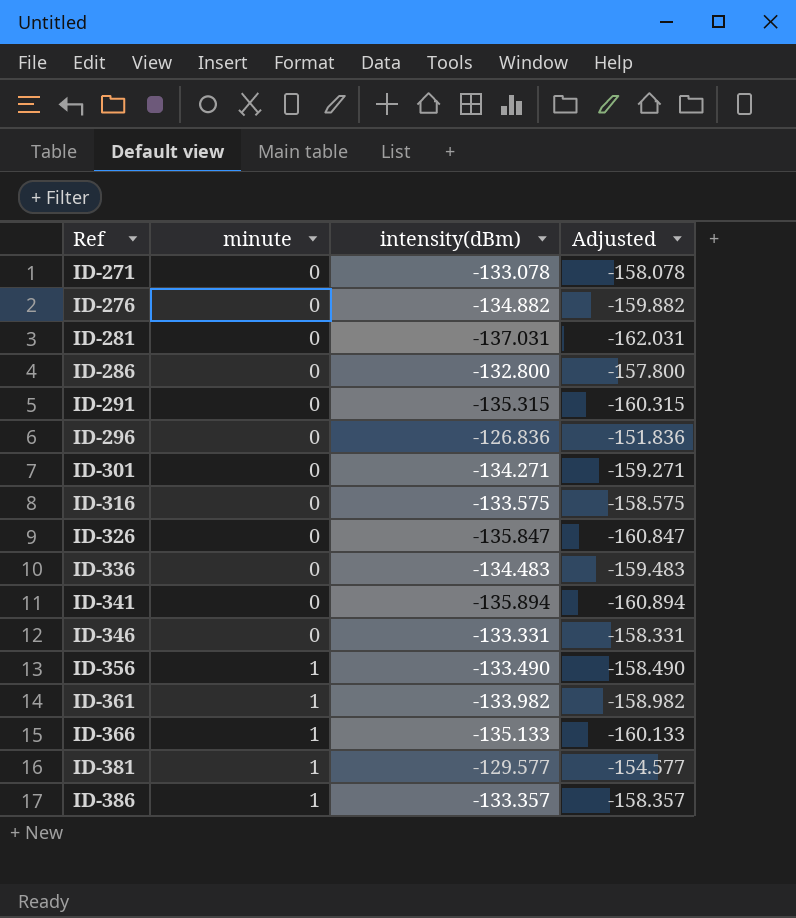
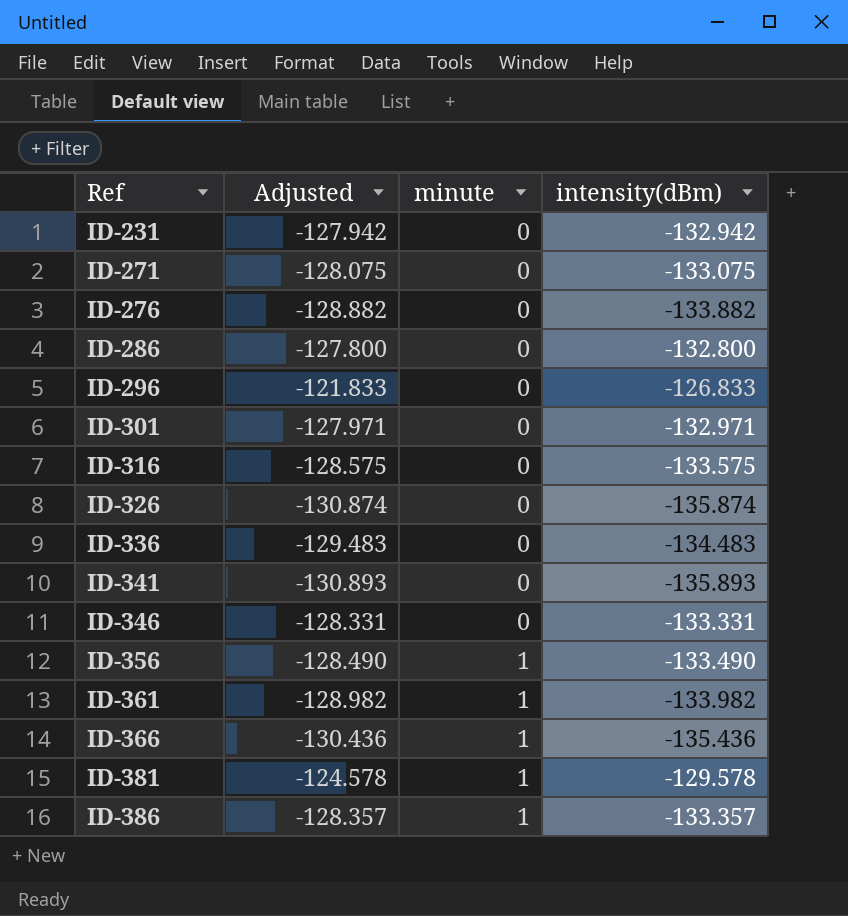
column Adjusted | formula: [intensity(dBm)] - 25 -> [intensity(dBm)] + 5
column Adjusted | position: 4 -> 2
row ID-281: 0 | -137.031 | -162.031 -> none
row ID-291: 0 | -135.315 | -160.315 -> none
row ID-231: none -> -127.942 | 0 | -132.942
ID-271 | intensity(dBm): -133.078 -> -133.075
ID-276 | intensity(dBm): -134.882 -> -133.882
ID-296 | intensity(dBm): -126.836 -> -126.833
ID-301 | intensity(dBm): -134.271 -> -132.971
ID-326 | intensity(dBm): -135.847 -> -135.874
ID-341 | intensity(dBm): -135.894 -> -135.893
ID-366 | intensity(dBm): -135.133 -> -135.436
ID-381 | intensity(dBm): -129.577 -> -129.578

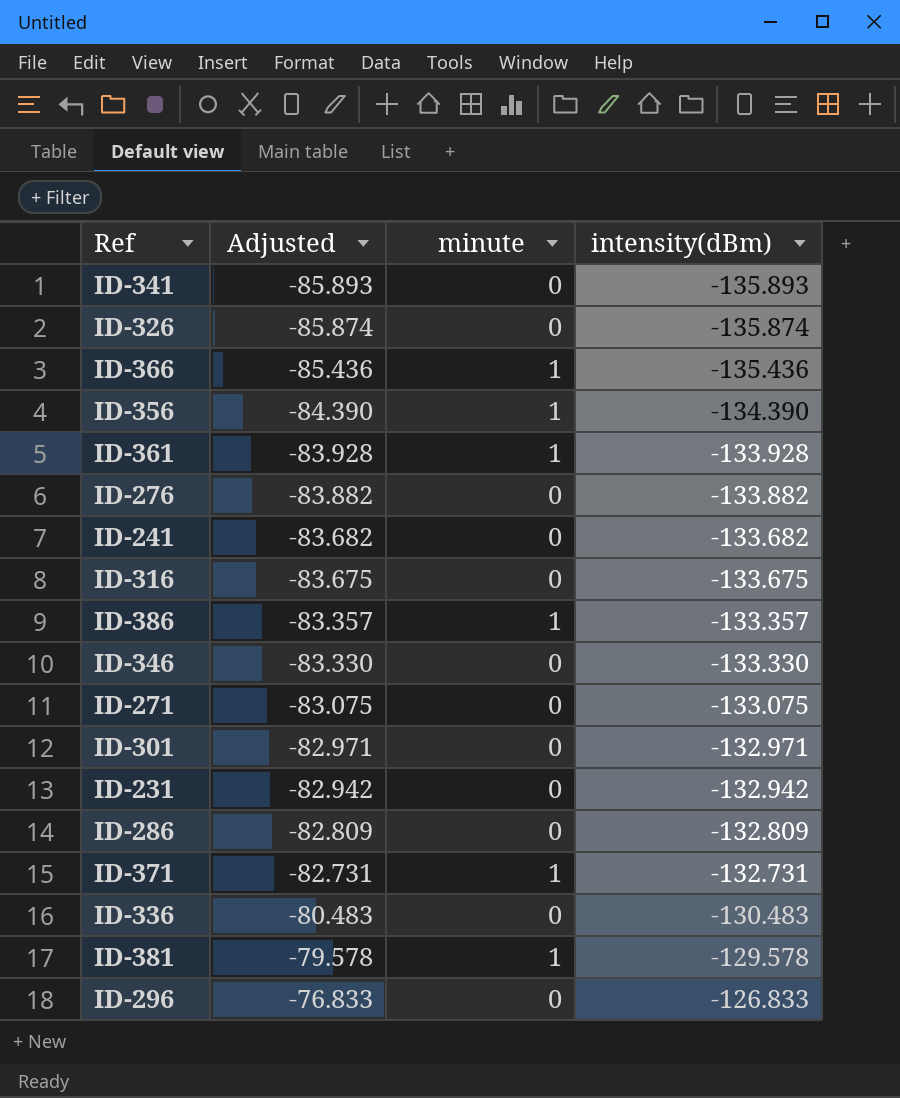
row order: Ref ascending -> Adjusted ascending
column Adjusted | formula: [intensity(dBm)] + 5 -> [intensity(dBm)] + 50
ID-356 | intensity(dBm): -133.490 -> -134.390
ID-361 | intensity(dBm): -133.982 -> -133.928
row ID-241: none -> -83.682 | 0 | -133.682
ID-316 | intensity(dBm): -133.575 -> -133.675
ID-346 | intensity(dBm): -133.331 -> -133.330
ID-286 | intensity(dBm): -132.800 -> -132.809
row ID-371: none -> -82.731 | 1 | -132.731
ID-336 | intensity(dBm): -134.483 -> -130.483

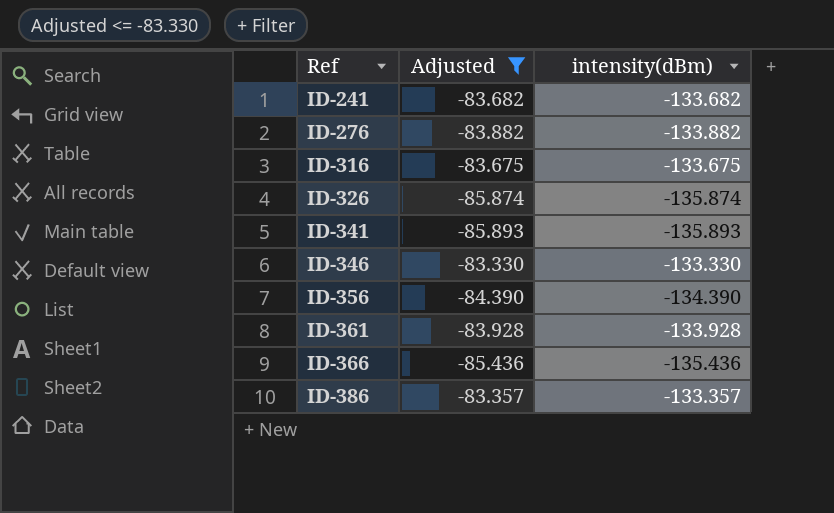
filter: none -> Adjusted <= -83.330
row order: Adjusted ascending -> Ref ascending
column minute | position: 3 -> none

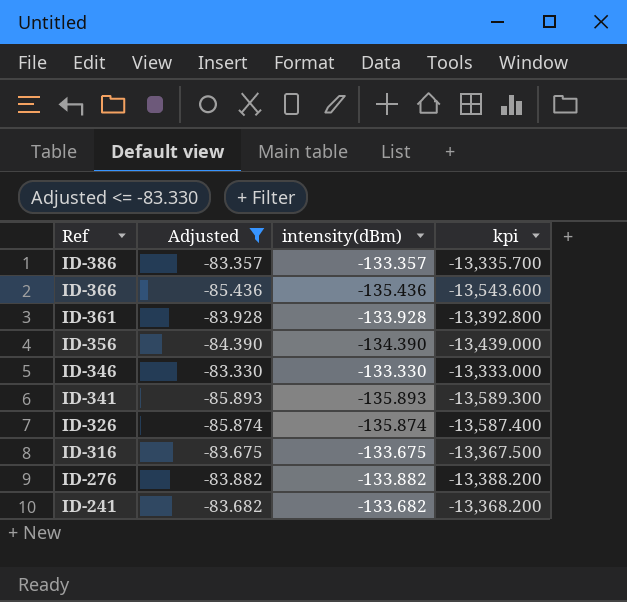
row order: Ref ascending -> Ref descending
column kpi | formula: none -> [intensity(dBm)] * 100

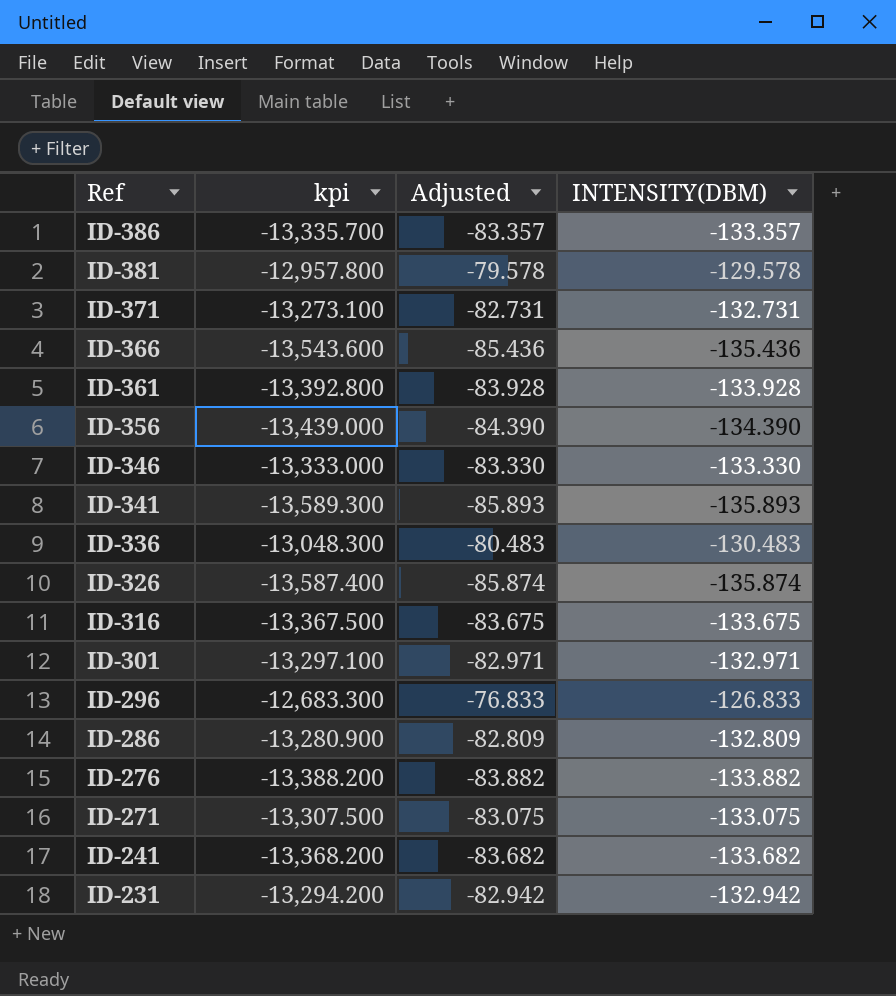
filter: Adjusted <= -83.330 -> none
column kpi | position: 4 -> 2
column name: intensity(dBm) -> INTENSITY(DBM)

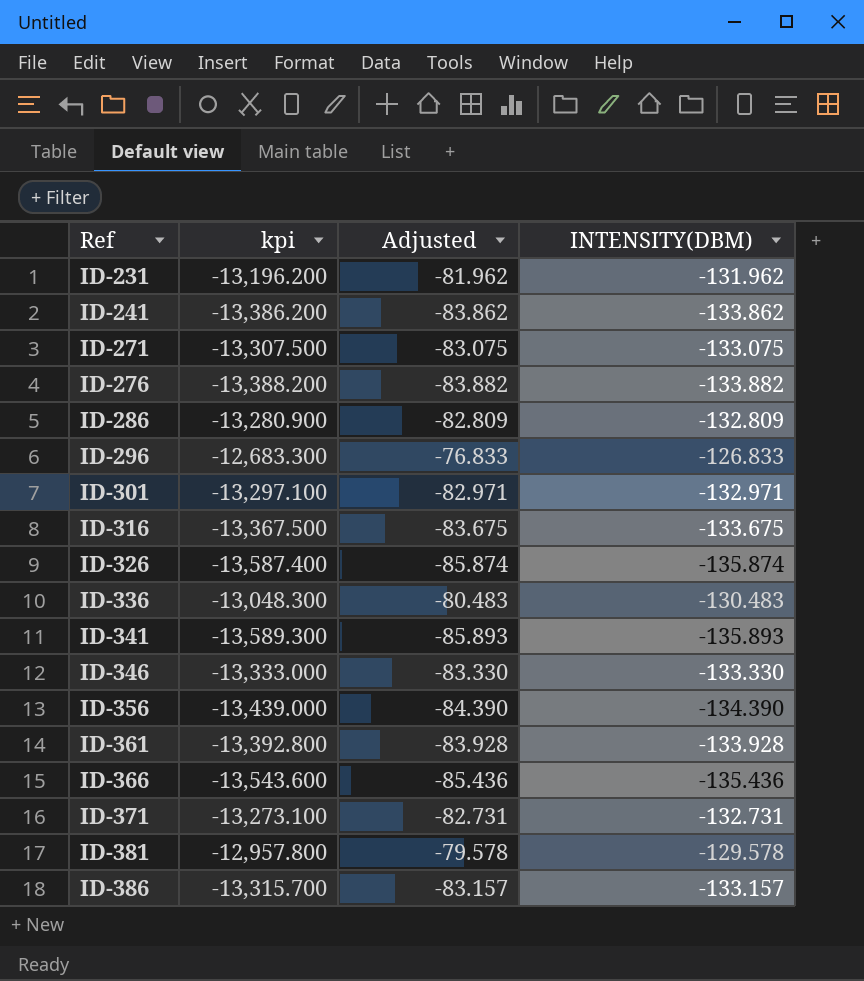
row order: Ref descending -> Ref ascending
ID-231 | kpi: -13,294.200 -> -13,196.200
ID-231 | Adjusted: -82.942 -> -81.962
ID-231 | INTENSITY(DBM): -132.942 -> -131.962
ID-241 | kpi: -13,368.200 -> -13,386.200
ID-241 | Adjusted: -83.682 -> -83.862
ID-241 | INTENSITY(DBM): -133.682 -> -133.862
ID-386 | kpi: -13,335.700 -> -13,315.700
ID-386 | Adjusted: -83.357 -> -83.157
ID-386 | INTENSITY(DBM): -133.357 -> -133.157

